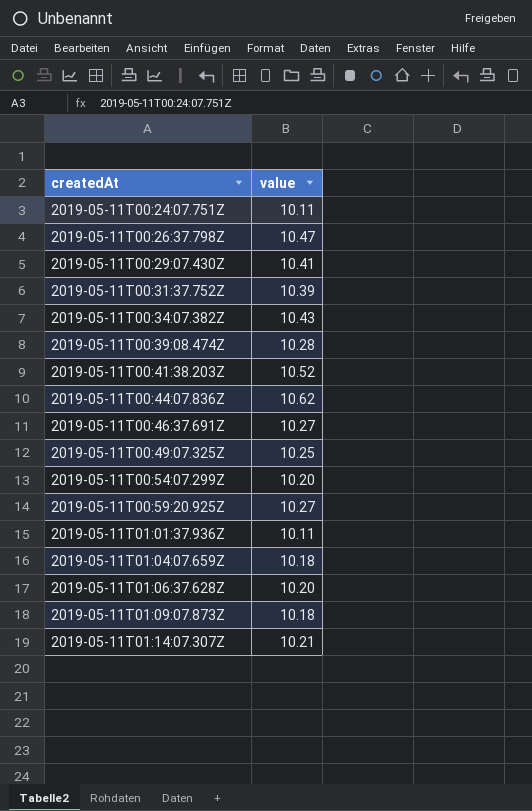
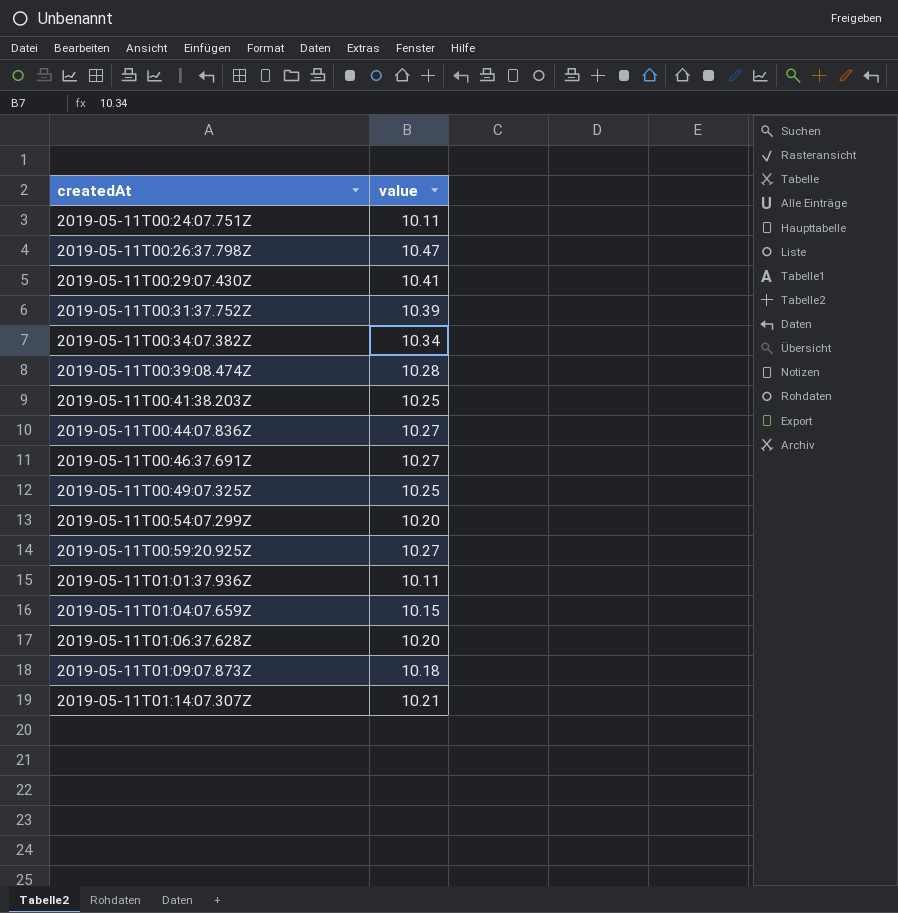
2019-05-11T00:34:07.382Z | value: 10.43 -> 10.34
2019-05-11T00:41:38.203Z | value: 10.52 -> 10.25
2019-05-11T00:44:07.836Z | value: 10.62 -> 10.27
2019-05-11T01:04:07.659Z | value: 10.18 -> 10.15

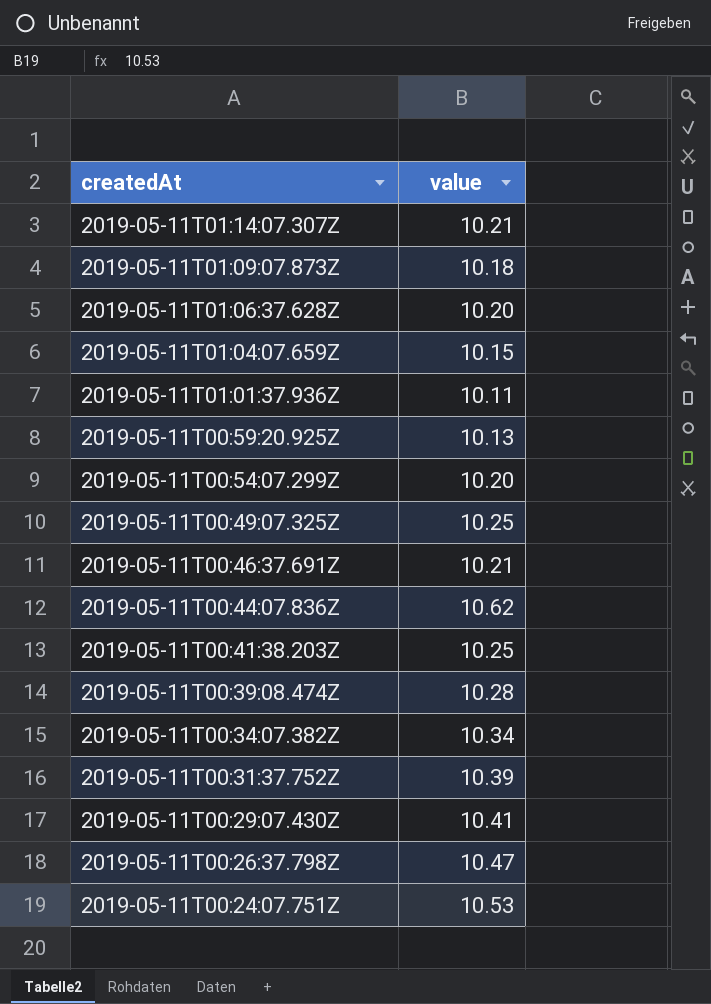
row order: createdAt ascending -> createdAt descending
2019-05-11T00:59:20.925Z | value: 10.27 -> 10.13
2019-05-11T00:46:37.691Z | value: 10.27 -> 10.21
2019-05-11T00:44:07.836Z | value: 10.27 -> 10.62
2019-05-11T00:24:07.751Z | value: 10.11 -> 10.53

